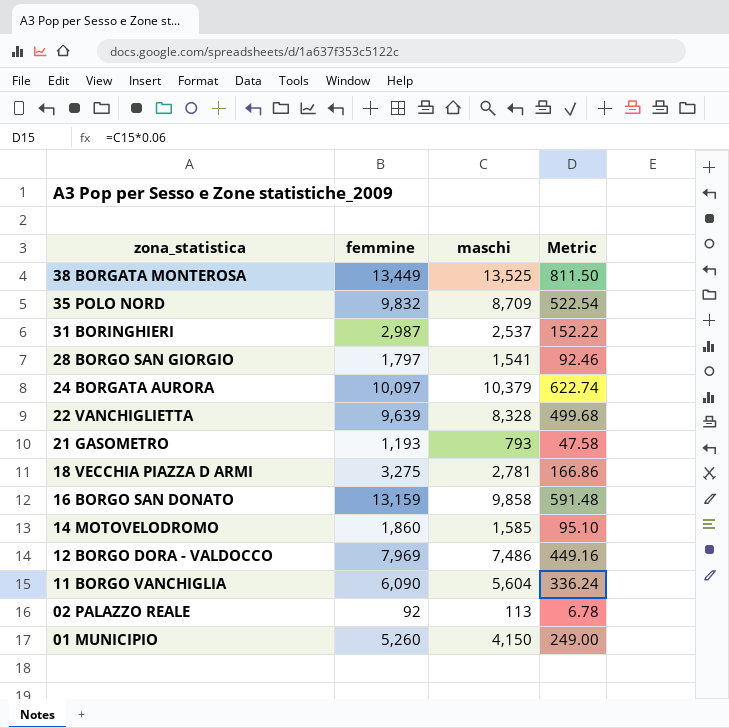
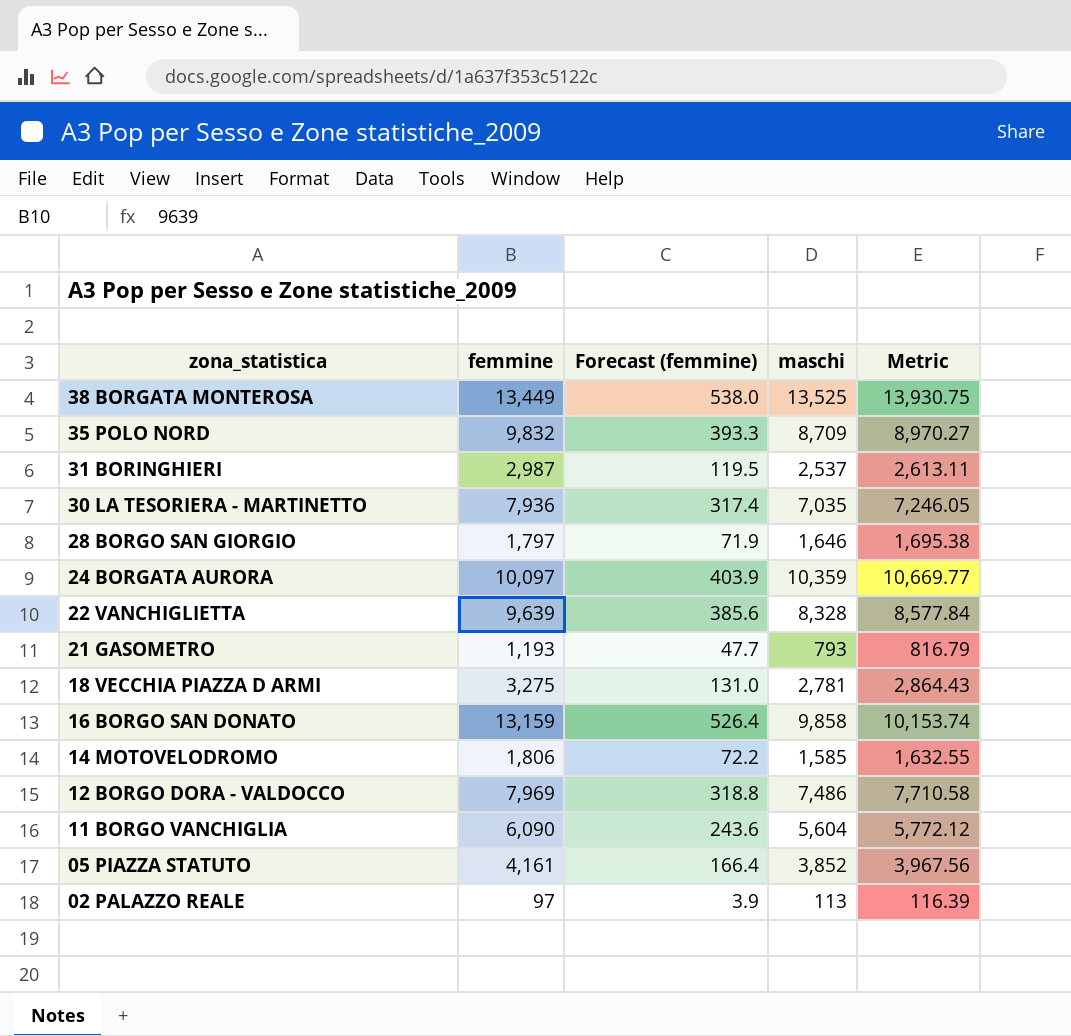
column Forecast (femmine) | formula: none -> [femmine] * 0.04
column Metric | formula: [maschi] * 0.06 -> [maschi] * 1.03
row 01 MUNICIPIO: 5,260 | 4,150 | 249.00 -> none
row 30 LA TESORIERA - MARTINETTO: none -> 7,936 | 317.4 | 7,035 | 7,246.05
28 BORGO SAN GIORGIO | maschi: 1,541 -> 1,646
24 BORGATA AURORA | maschi: 10,379 -> 10,359
14 MOTOVELODROMO | femmine: 1,860 -> 1,806
row 05 PIAZZA STATUTO: none -> 4,161 | 166.4 | 3,852 | 3,967.56
02 PALAZZO REALE | femmine: 92 -> 97

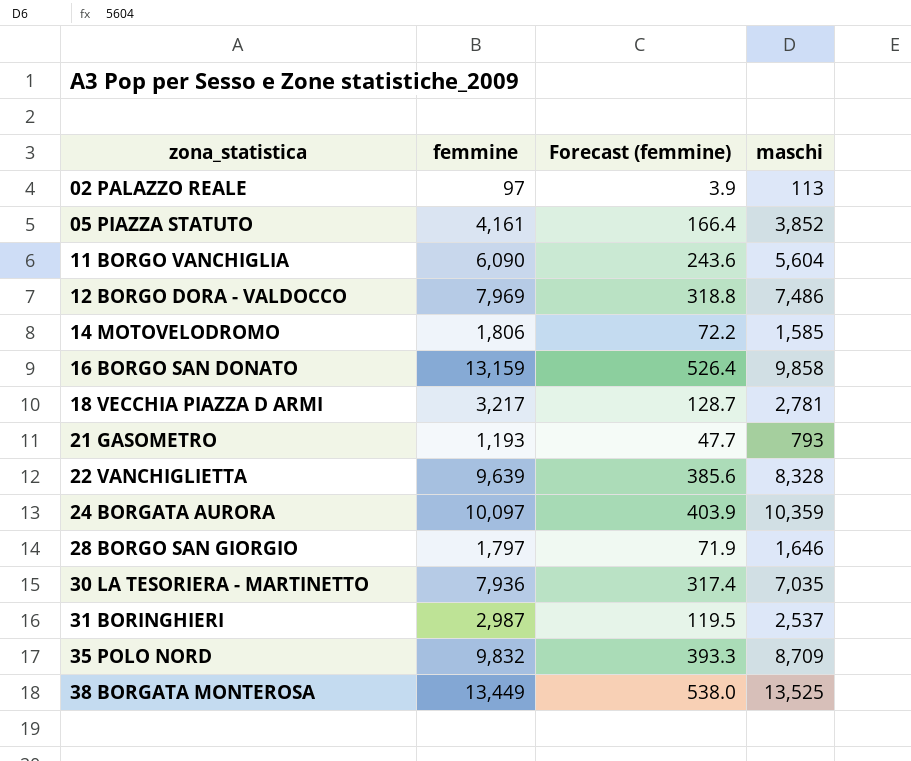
row order: zona_statistica descending -> zona_statistica ascending
column Metric | formula: [maschi] * 1.03 -> none
18 VECCHIA PIAZZA D ARMI | femmine: 3,275 -> 3,217
18 VECCHIA PIAZZA D ARMI | Forecast (femmine): 131.0 -> 128.7

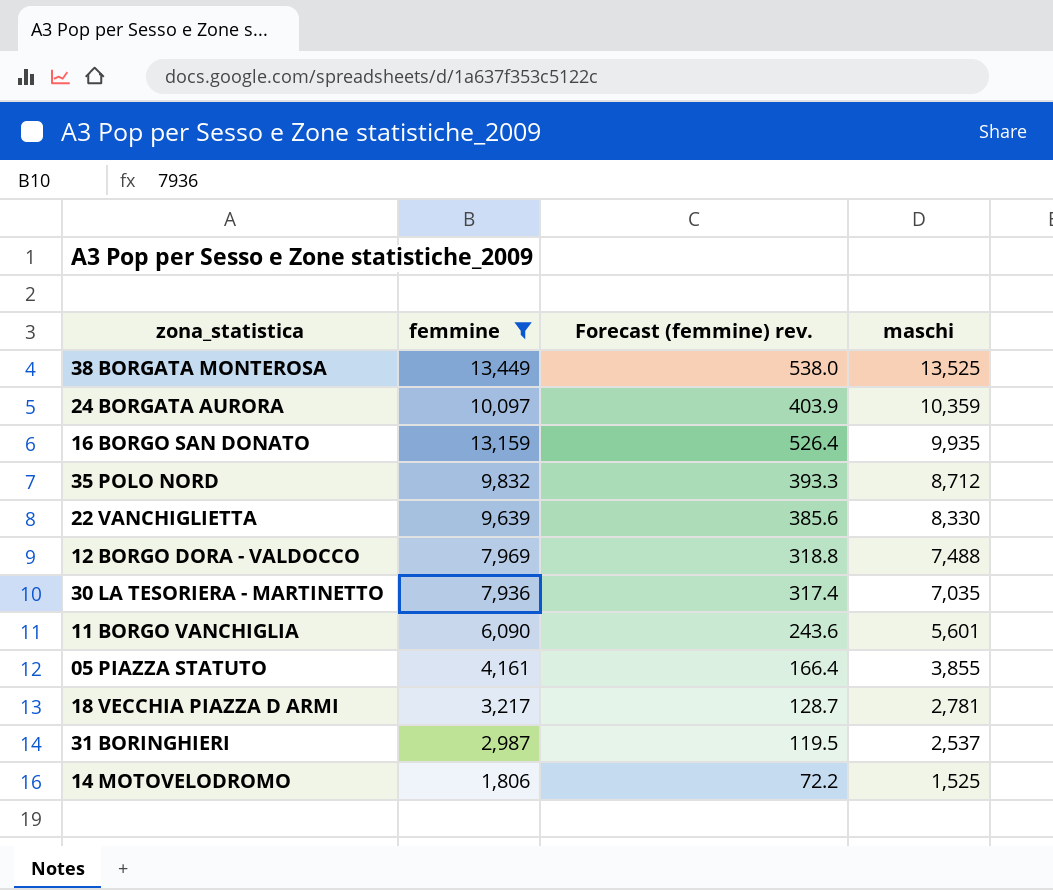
filter: none -> femmine >= 1,806
row order: zona_statistica ascending -> maschi descending
column name: Forecast (femmine) -> Forecast (femmine) rev.
16 BORGO SAN DONATO | maschi: 9,858 -> 9,935
35 POLO NORD | maschi: 8,709 -> 8,712
22 VANCHIGLIETTA | maschi: 8,328 -> 8,330
12 BORGO DORA - VALDOCCO | maschi: 7,486 -> 7,488
11 BORGO VANCHIGLIA | maschi: 5,604 -> 5,601
05 PIAZZA STATUTO | maschi: 3,852 -> 3,855
14 MOTOVELODROMO | maschi: 1,585 -> 1,525

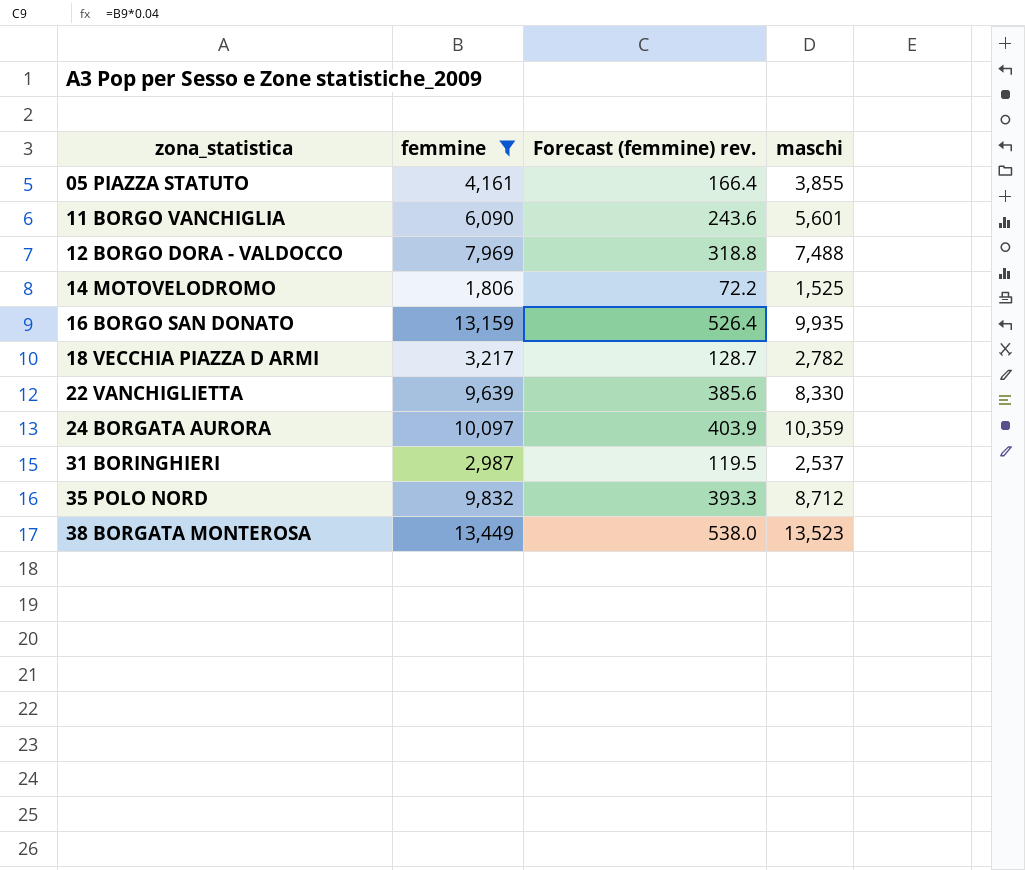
row order: maschi descending -> zona_statistica ascending
row 30 LA TESORIERA - MARTINETTO: 7,936 | 317.4 | 7,035 -> none
18 VECCHIA PIAZZA D ARMI | maschi: 2,781 -> 2,782
38 BORGATA MONTEROSA | maschi: 13,525 -> 13,523

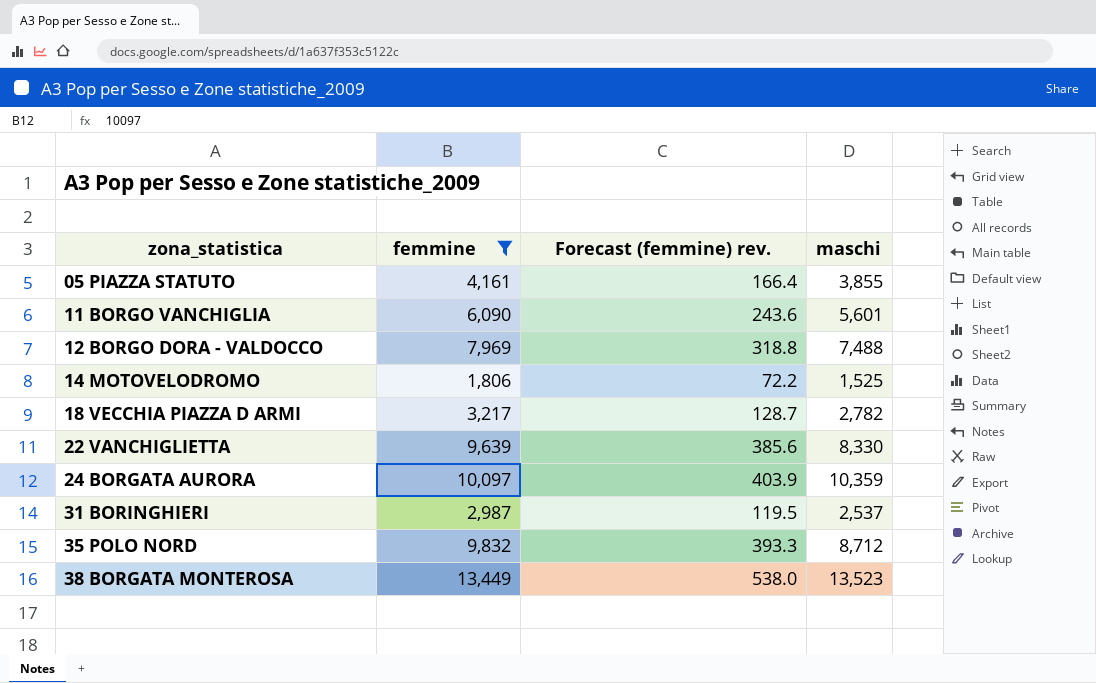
row 16 BORGO SAN DONATO: 13,159 | 526.4 | 9,935 -> none

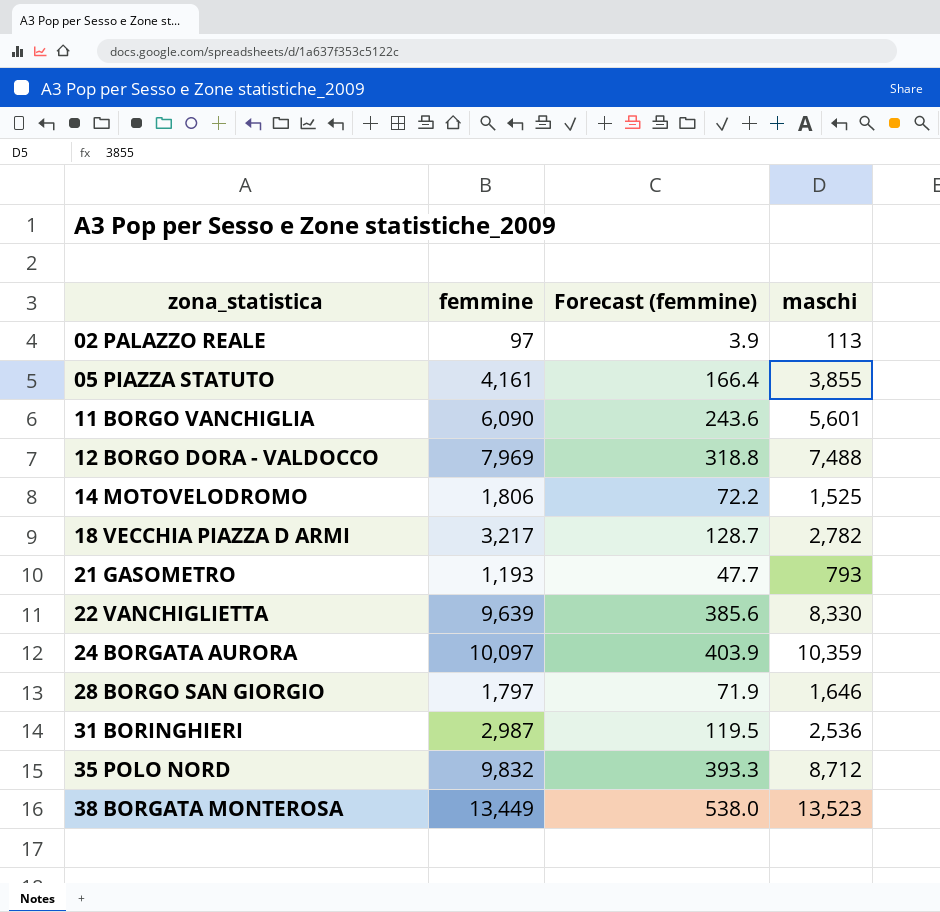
filter: femmine >= 1,806 -> none
column name: Forecast (femmine) rev. -> Forecast (femmine)
31 BORINGHIERI | maschi: 2,537 -> 2,536

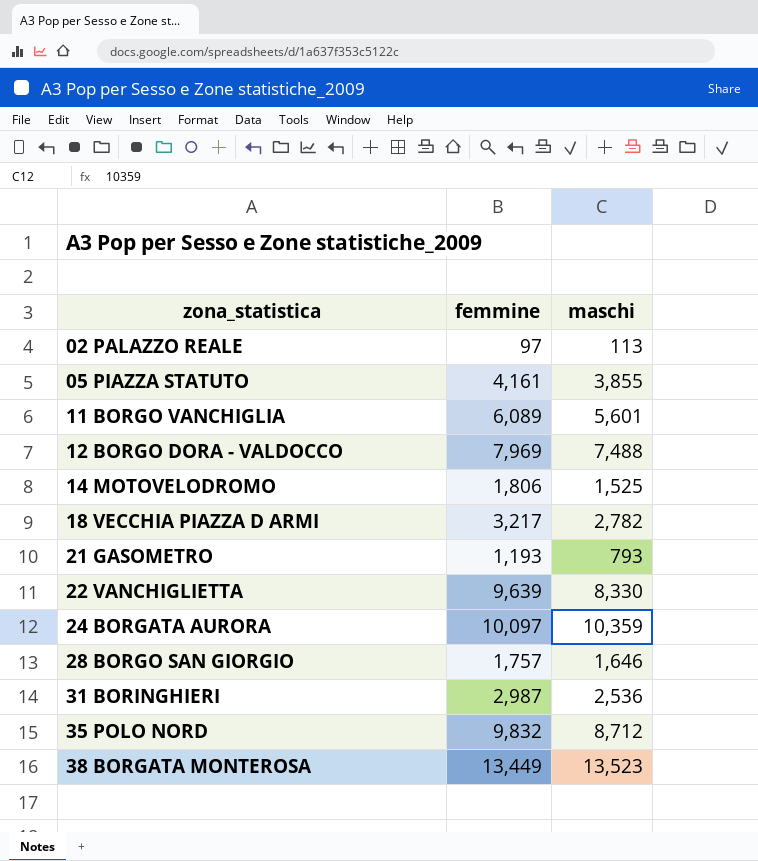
column Forecast (femmine) | formula: [femmine] * 0.04 -> none
11 BORGO VANCHIGLIA | femmine: 6,090 -> 6,089
28 BORGO SAN GIORGIO | femmine: 1,797 -> 1,757

